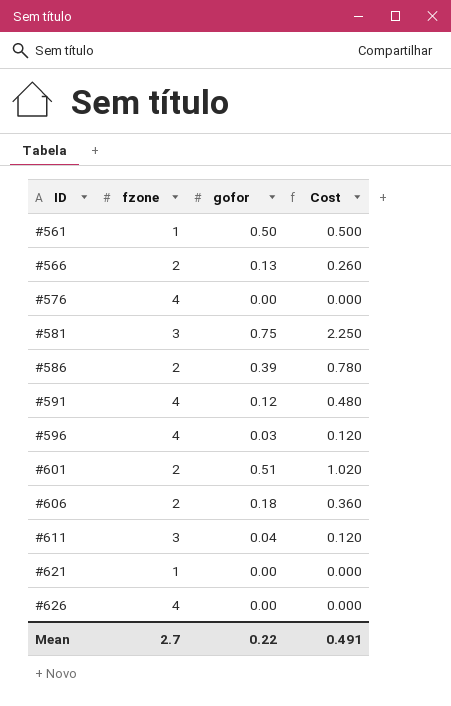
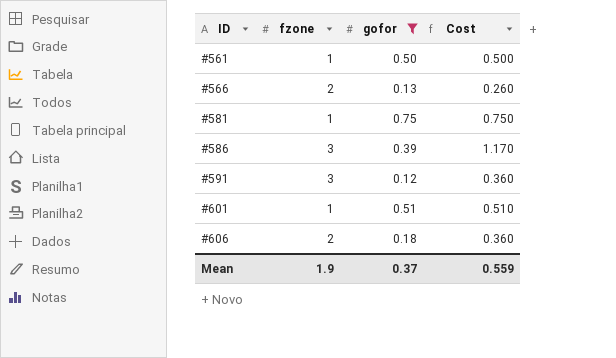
filter: none -> gofor >= 0.12
#581 | fzone: 3 -> 1
#581 | Cost: 2.250 -> 0.750
#586 | fzone: 2 -> 3
#586 | Cost: 0.780 -> 1.170
#591 | fzone: 4 -> 3
#591 | Cost: 0.480 -> 0.360
#601 | fzone: 2 -> 1
#601 | Cost: 1.020 -> 0.510
Mean | fzone: 2.7 -> 1.9
Mean | gofor: 0.22 -> 0.37
Mean | Cost: 0.491 -> 0.559

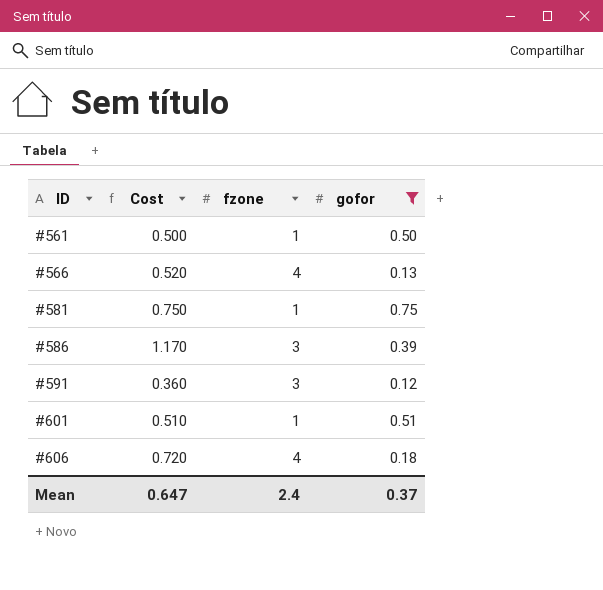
column Cost | position: 4 -> 2
#566 | Cost: 0.260 -> 0.520
#566 | fzone: 2 -> 4
#606 | Cost: 0.360 -> 0.720
#606 | fzone: 2 -> 4
Mean | Cost: 0.559 -> 0.647
Mean | fzone: 1.9 -> 2.4

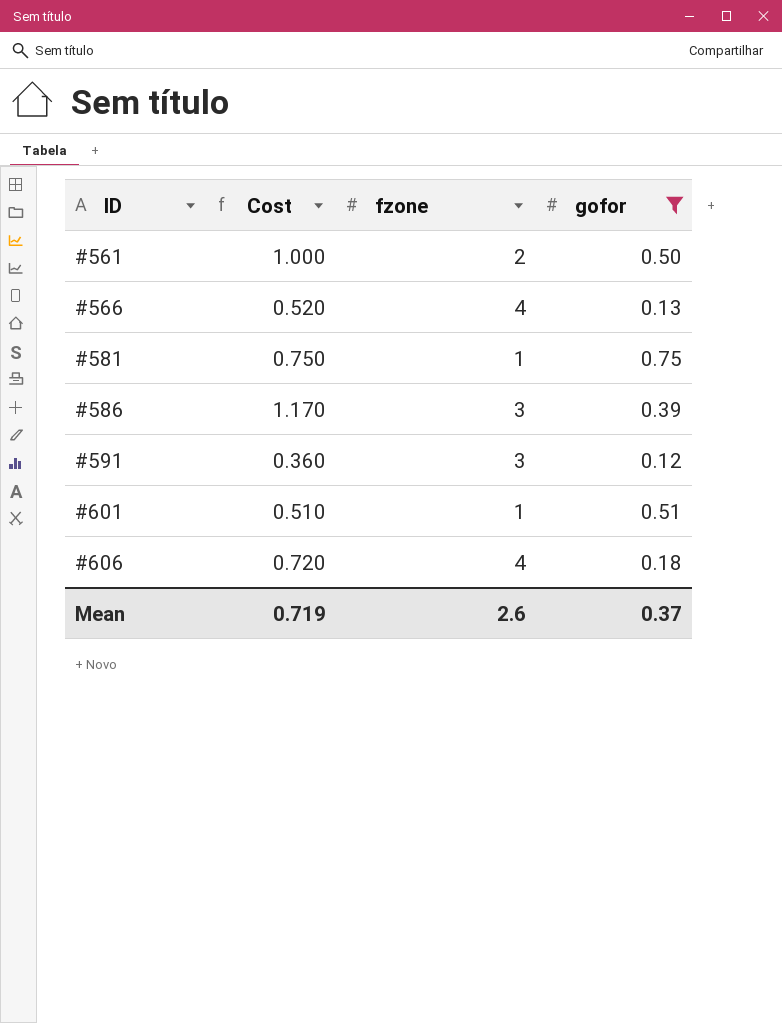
#561 | Cost: 0.500 -> 1.000
#561 | fzone: 1 -> 2
Mean | Cost: 0.647 -> 0.719
Mean | fzone: 2.4 -> 2.6

